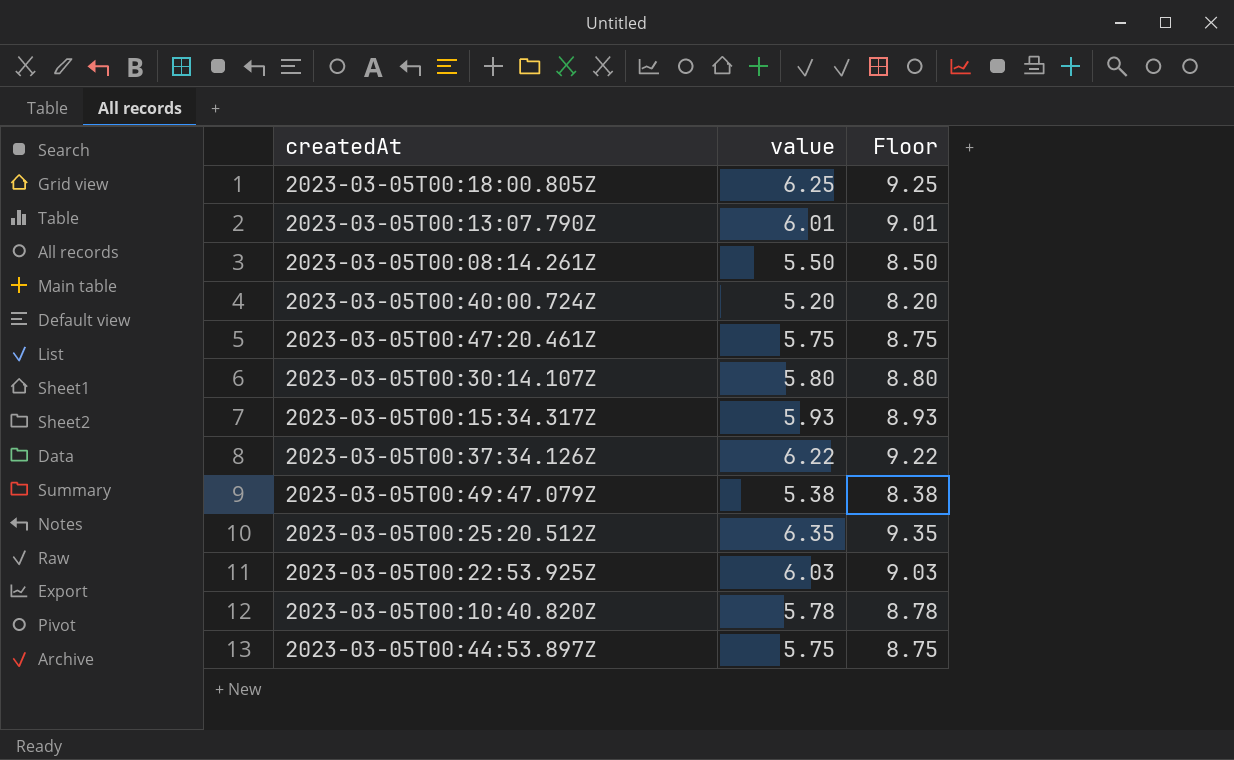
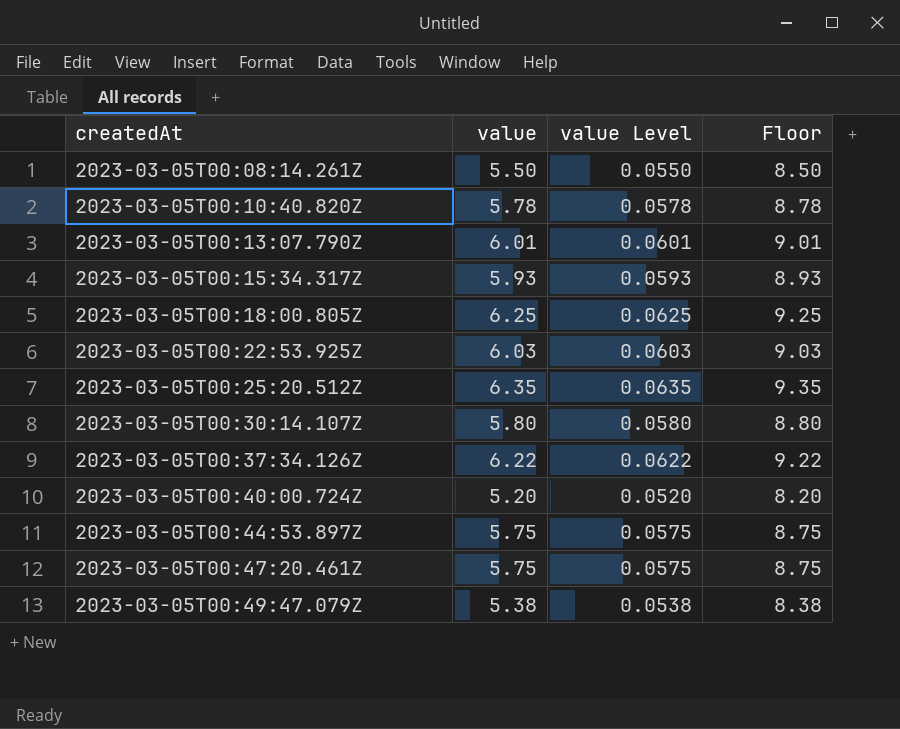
row order: none -> createdAt ascending
column value Level | formula: none -> [value] * 0.01

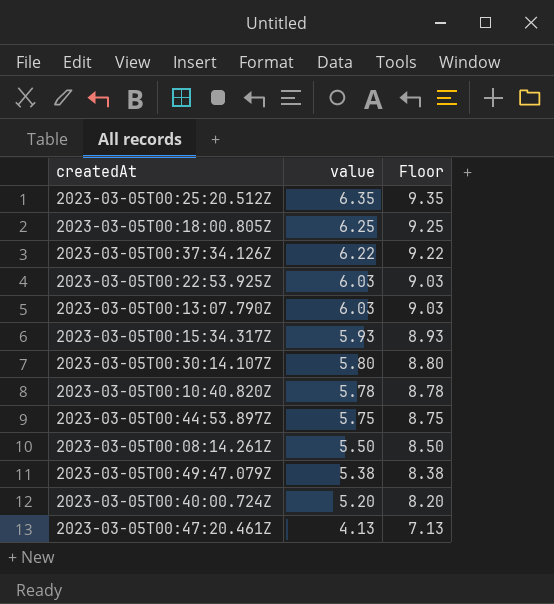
row order: createdAt ascending -> value descending
column value Level | formula: [value] * 0.01 -> none
2023-03-05T00:13:07.790Z | value: 6.01 -> 6.03
2023-03-05T00:13:07.790Z | Floor: 9.01 -> 9.03
2023-03-05T00:47:20.461Z | value: 5.75 -> 4.13
2023-03-05T00:47:20.461Z | Floor: 8.75 -> 7.13

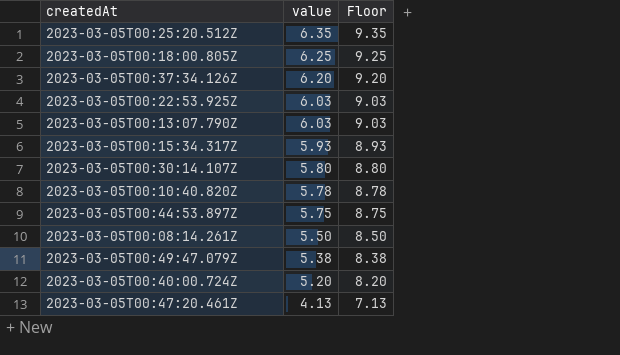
2023-03-05T00:37:34.126Z | value: 6.22 -> 6.20
2023-03-05T00:37:34.126Z | Floor: 9.22 -> 9.20

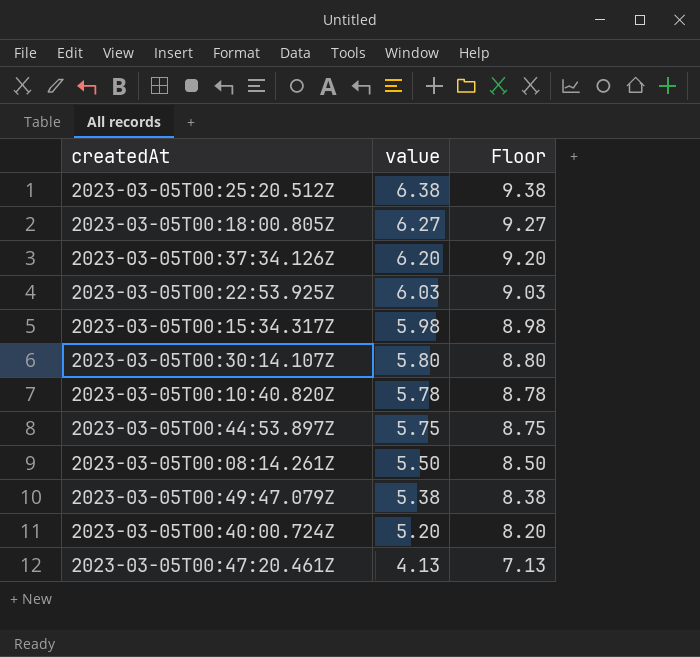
row 2023-03-05T00:13:07.790Z: 6.03 | 9.03 -> none
2023-03-05T00:25:20.512Z | value: 6.35 -> 6.38
2023-03-05T00:25:20.512Z | Floor: 9.35 -> 9.38
2023-03-05T00:18:00.805Z | value: 6.25 -> 6.27
2023-03-05T00:18:00.805Z | Floor: 9.25 -> 9.27
2023-03-05T00:15:34.317Z | value: 5.93 -> 5.98
2023-03-05T00:15:34.317Z | Floor: 8.93 -> 8.98

